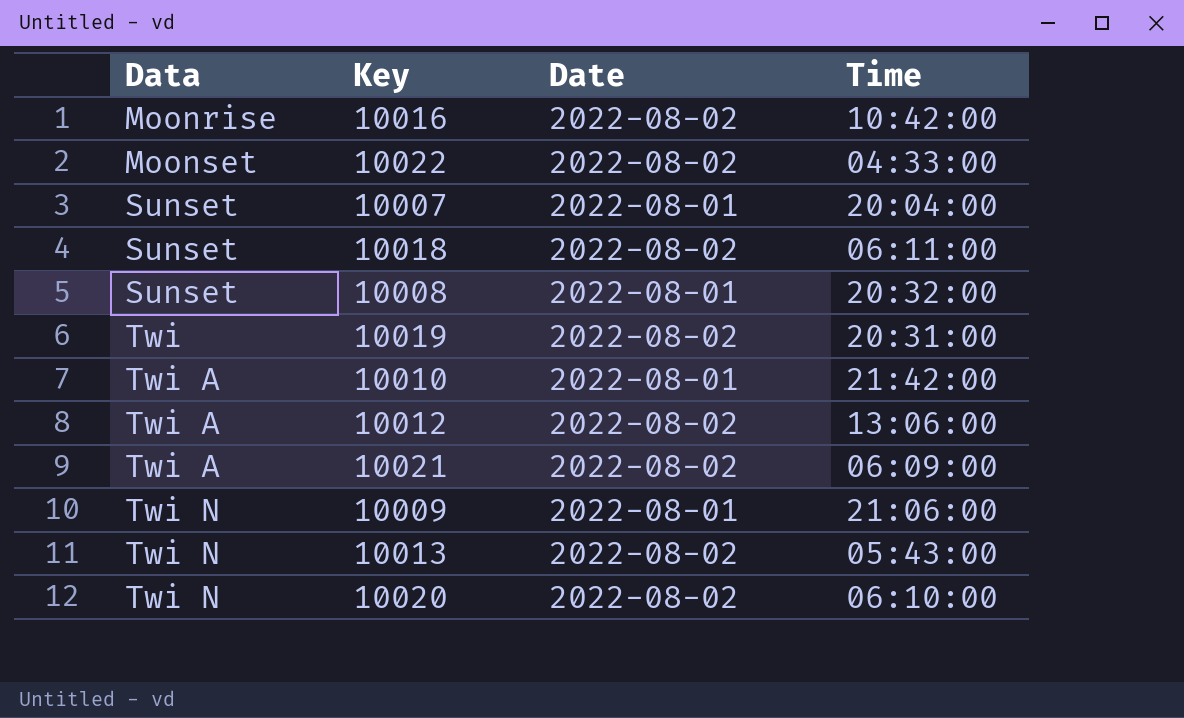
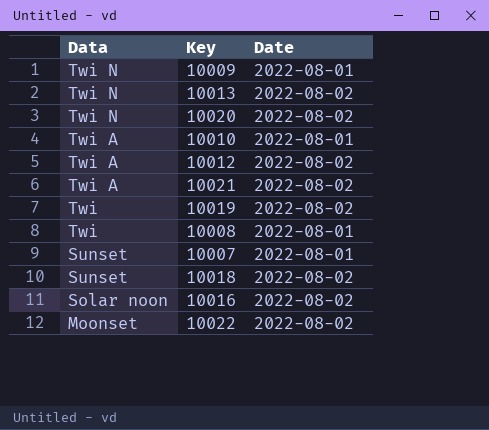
row order: Data ascending -> Data descending
column Time | position: 4 -> none
10008 | Data: Sunset -> Twi
10016 | Data: Moonrise -> Solar noon

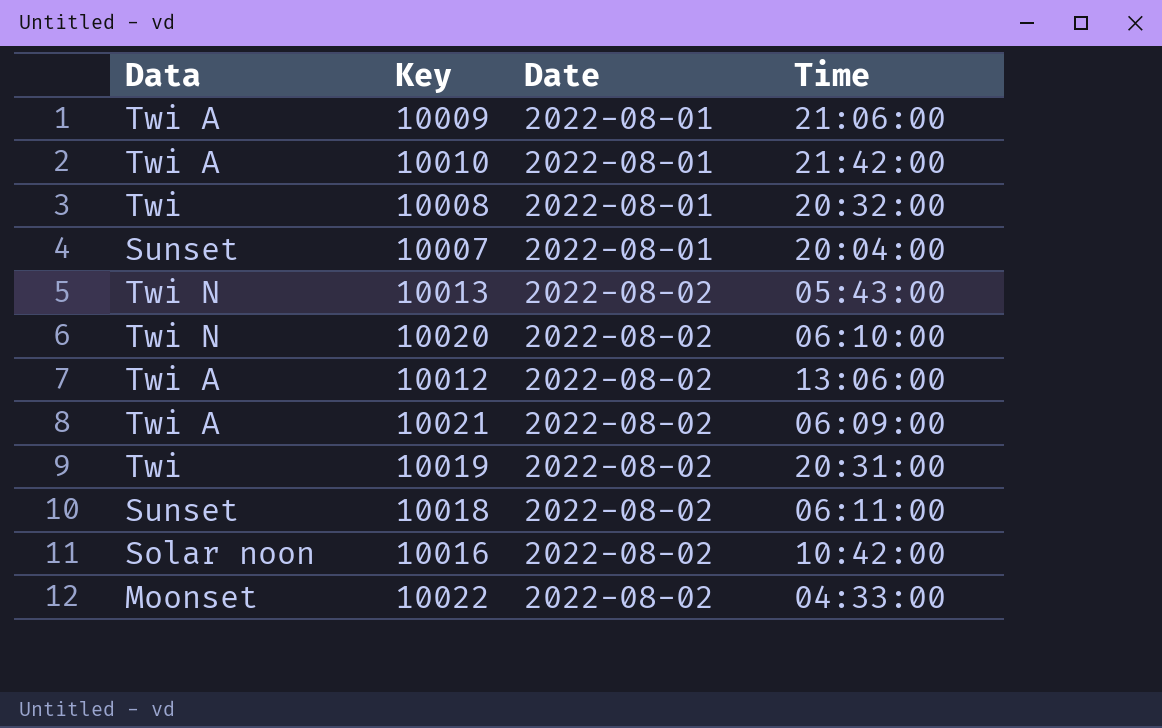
row order: Data descending -> Date ascending
column Time | position: none -> 4
10009 | Data: Twi N -> Twi A

